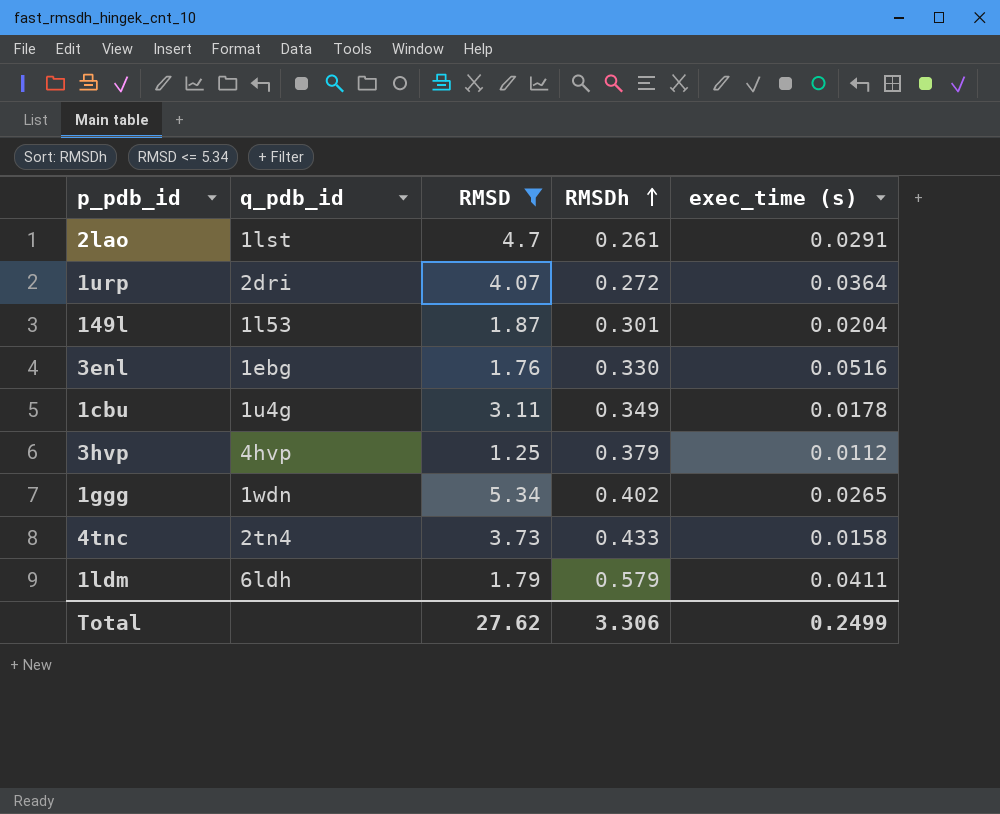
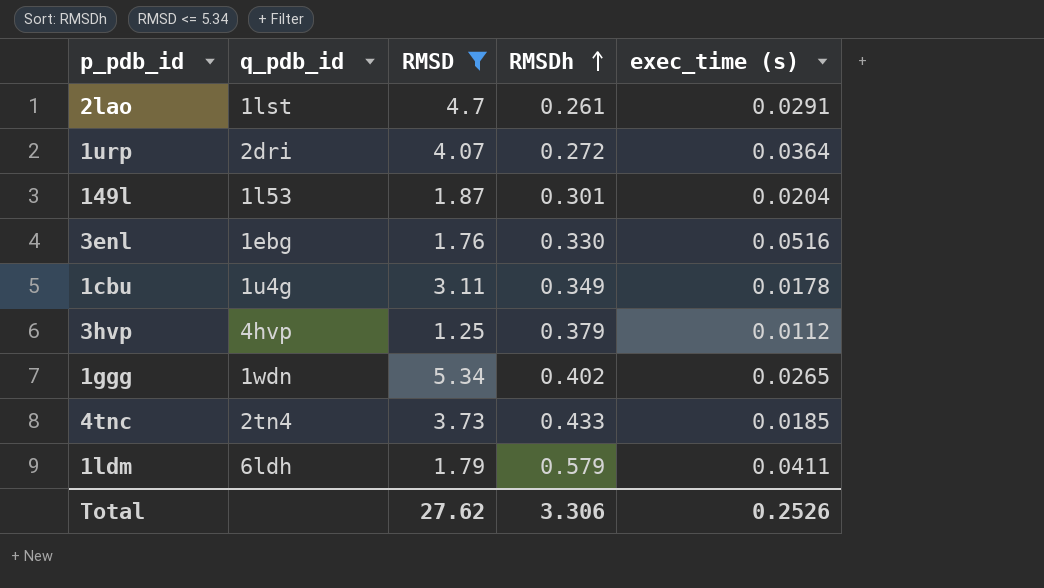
4tnc | exec_time (s): 0.0158 -> 0.0185
Total | exec_time (s): 0.2499 -> 0.2526

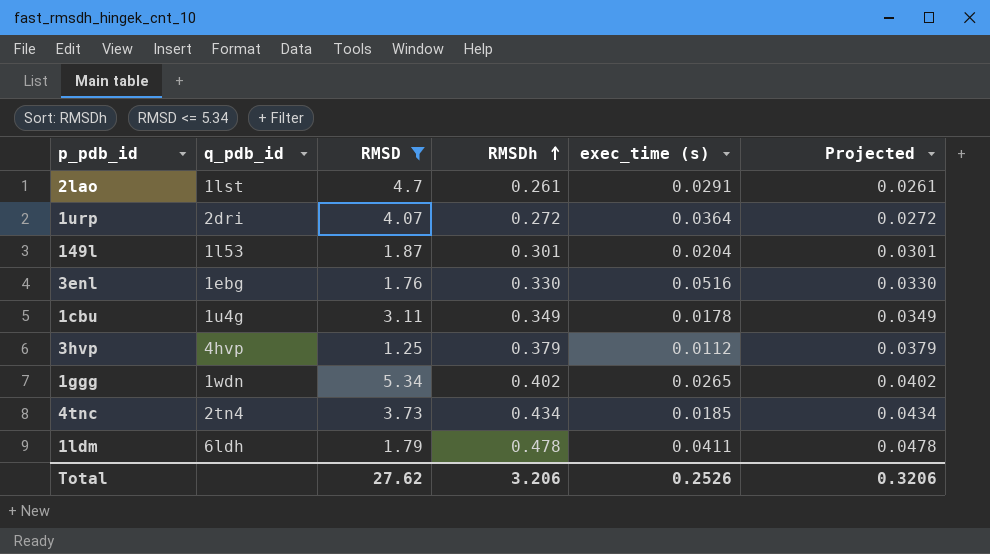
column Projected | formula: none -> [RMSDh] * 0.1
4tnc | RMSDh: 0.433 -> 0.434
1ldm | RMSDh: 0.579 -> 0.478
Total | RMSDh: 3.306 -> 3.206

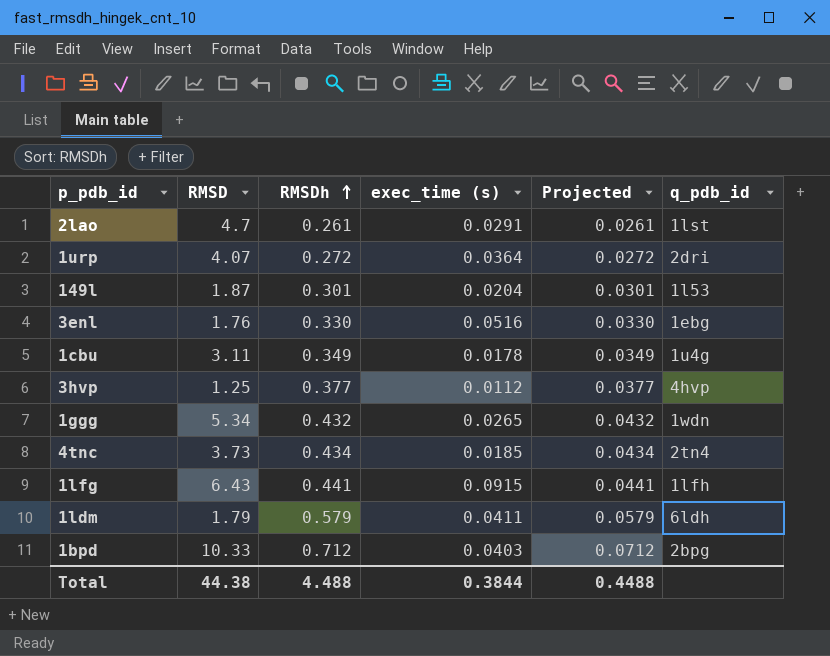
filter: RMSD <= 5.34 -> none
column q_pdb_id | position: 2 -> 6
3hvp | RMSDh: 0.379 -> 0.377
3hvp | Projected: 0.0379 -> 0.0377
1ggg | RMSDh: 0.402 -> 0.432
1ggg | Projected: 0.0402 -> 0.0432
1ldm | RMSDh: 0.478 -> 0.579
1ldm | Projected: 0.0478 -> 0.0579
Total | RMSD: 27.62 -> 44.38
Total | RMSDh: 3.206 -> 4.488
Total | exec_time (s): 0.2526 -> 0.3844
Total | Projected: 0.3206 -> 0.4488

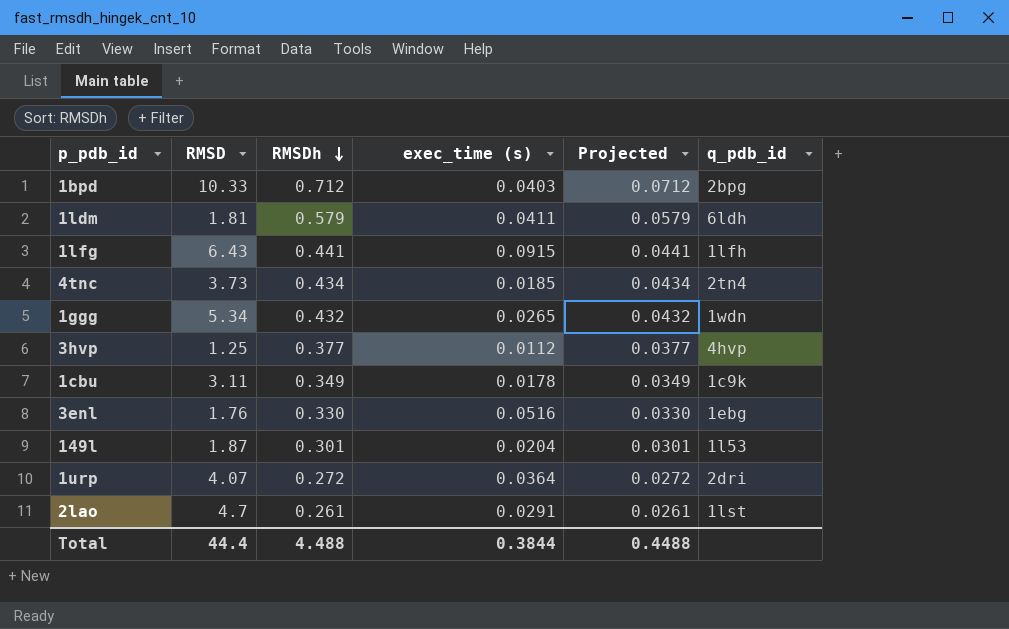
row order: RMSDh ascending -> RMSDh descending
1ldm | RMSD: 1.79 -> 1.81
1cbu | q_pdb_id: 1u4g -> 1c9k
Total | RMSD: 44.38 -> 44.4

